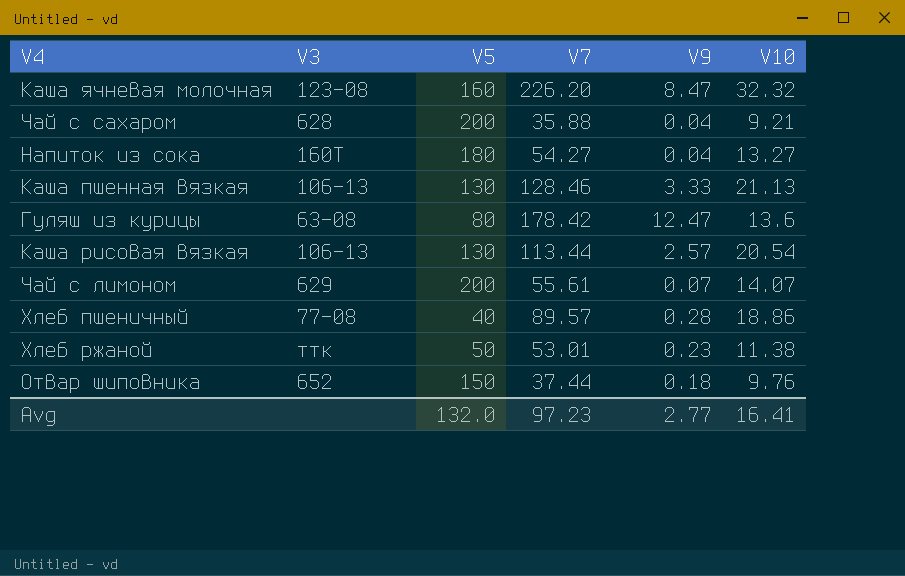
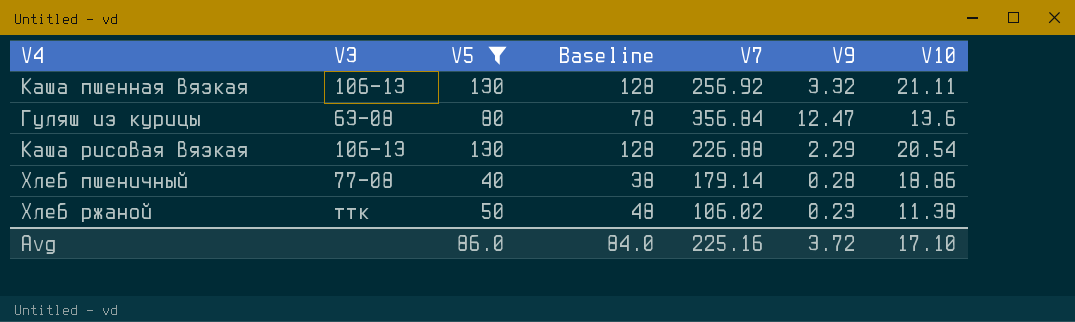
filter: none -> V5 <= 130
column Baseline | formula: none -> [V5] - 2
Каша пшенная вязкая | V7: 128.46 -> 256.92
Каша пшенная вязкая | V9: 3.33 -> 3.32
Каша пшенная вязкая | V10: 21.13 -> 21.11
Гуляш из курицы | V7: 178.42 -> 356.84
Каша рисовая вязкая | V7: 113.44 -> 226.88
Каша рисовая вязкая | V9: 2.57 -> 2.29
Хлеб пшеничный | V7: 89.57 -> 179.14
Хлеб ржаной | V7: 53.01 -> 106.02
Avg | V5: 132.0 -> 86.0
Avg | V7: 97.23 -> 225.16
Avg | V9: 2.77 -> 3.72
Avg | V10: 16.41 -> 17.10

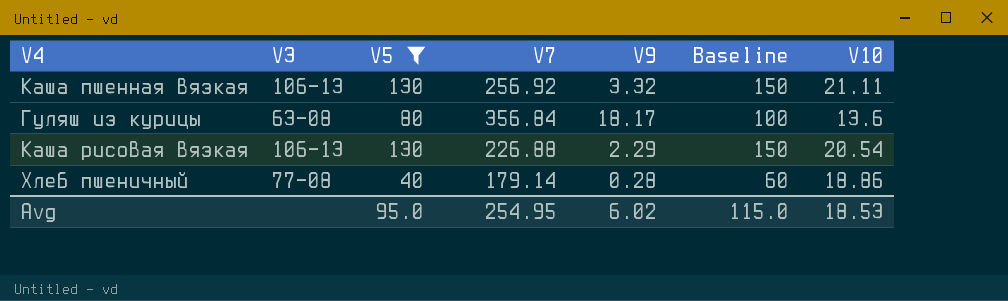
column Baseline | formula: [V5] - 2 -> [V5] + 20
column Baseline | position: 4 -> 6
row Хлеб ржаной: ттк | 50 | 48 | 106.02 | 0.23 | 11.38 -> none
Гуляш из курицы | V9: 12.47 -> 18.17
Avg | V5: 86.0 -> 95.0
Avg | V7: 225.16 -> 254.95
Avg | V9: 3.72 -> 6.02
Avg | Baseline: 84.0 -> 115.0
Avg | V10: 17.10 -> 18.53

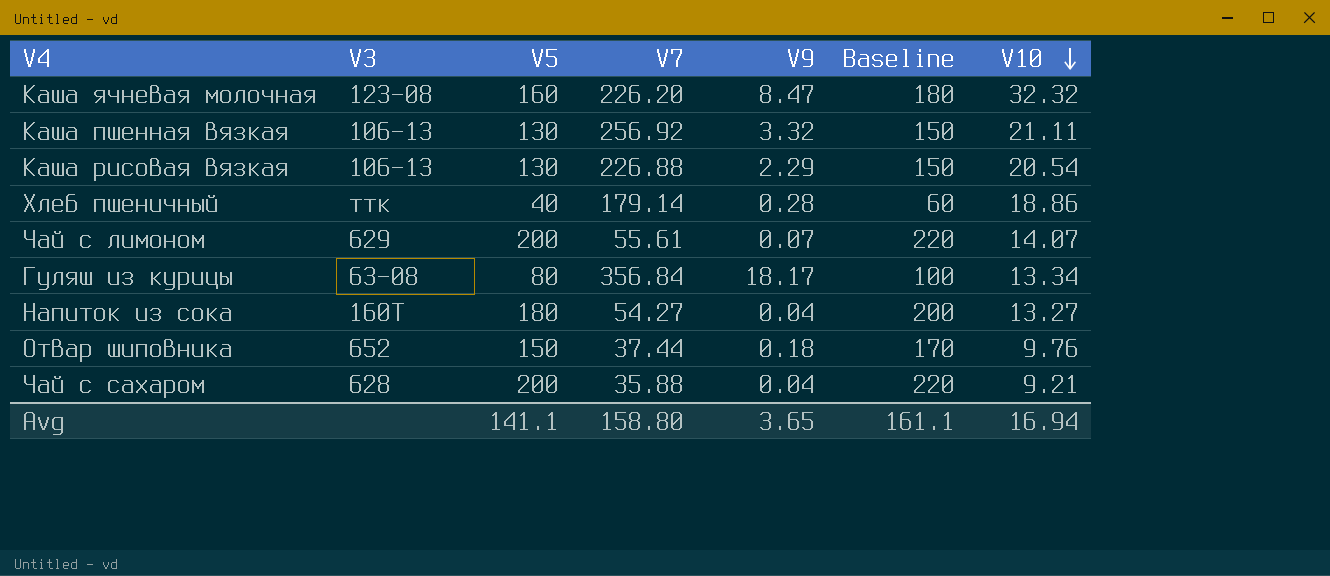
filter: V5 <= 130 -> none
row order: none -> V10 descending
Хлеб пшеничный | V3: 77-08 -> ттк
Гуляш из курицы | V10: 13.6 -> 13.34
Avg | V5: 95.0 -> 141.1
Avg | V7: 254.95 -> 158.80
Avg | V9: 6.02 -> 3.65
Avg | Baseline: 115.0 -> 161.1
Avg | V10: 18.53 -> 16.94

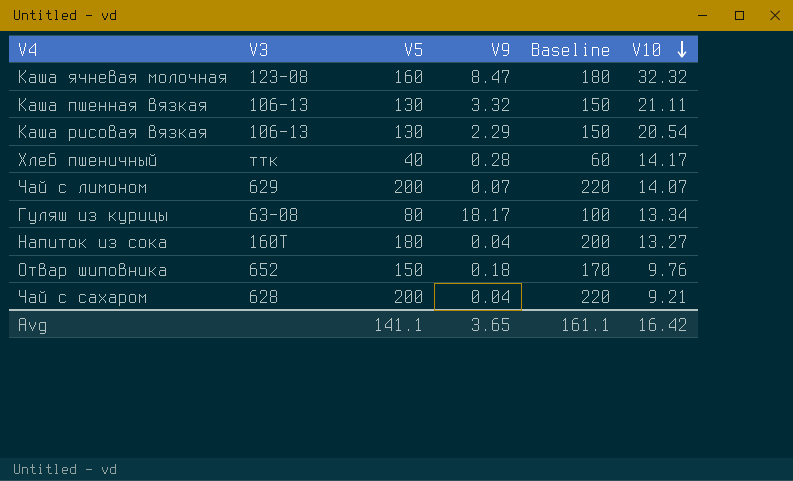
column V7 | position: 4 -> none
Хлеб пшеничный | V10: 18.86 -> 14.17
Avg | V10: 16.94 -> 16.42

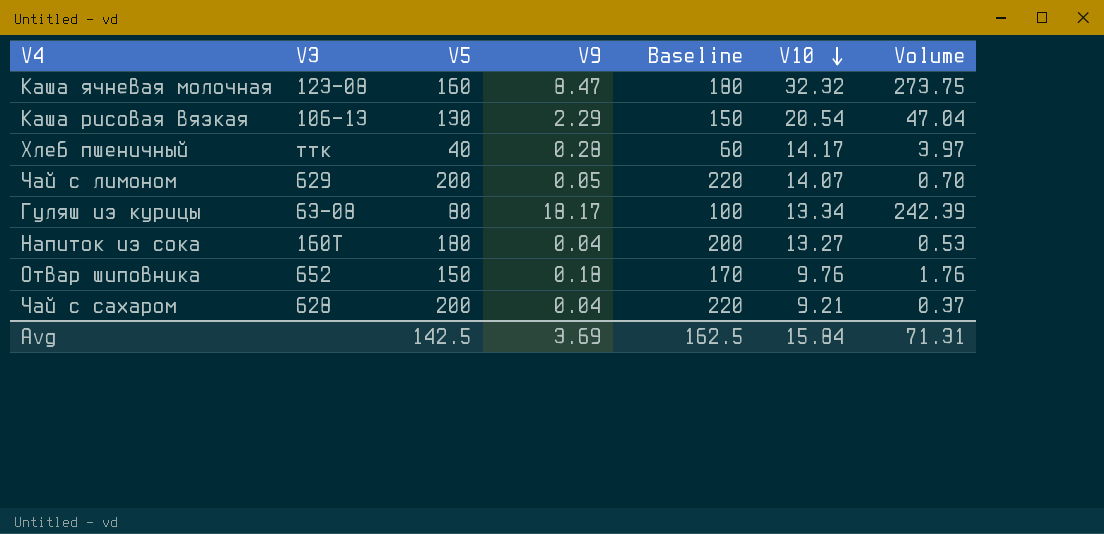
column Volume | formula: none -> [V9] * [V10]
row Каша пшенная вязкая: 106-13 | 130 | 3.32 | 150 | 21.11 -> none
Чай с лимоном | V9: 0.07 -> 0.05
Avg | V5: 141.1 -> 142.5
Avg | V9: 3.65 -> 3.69
Avg | Baseline: 161.1 -> 162.5
Avg | V10: 16.42 -> 15.84

